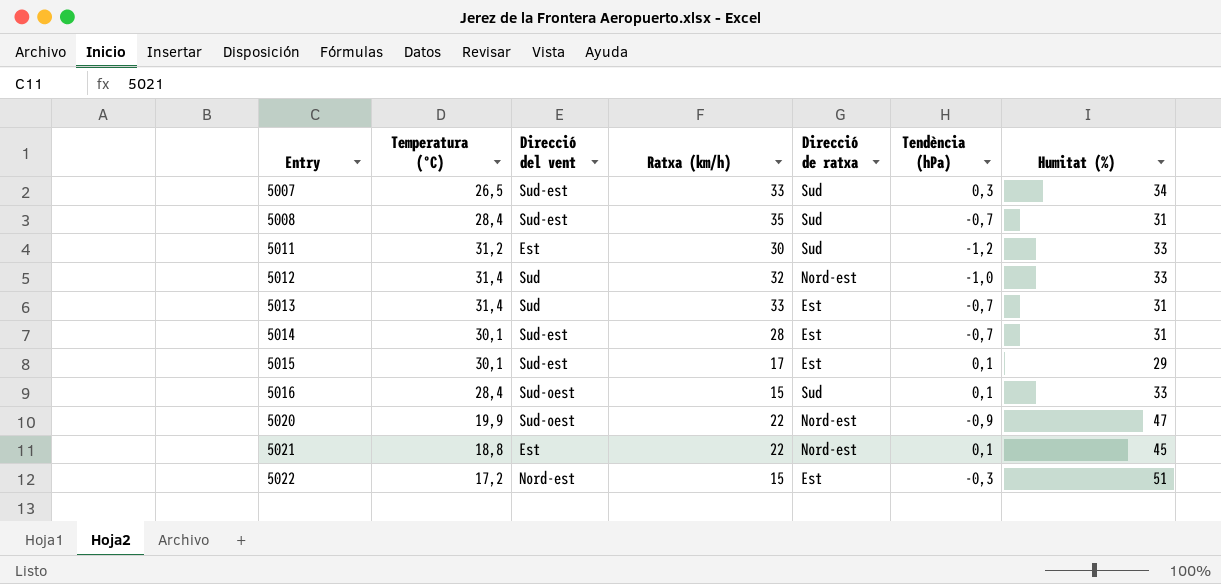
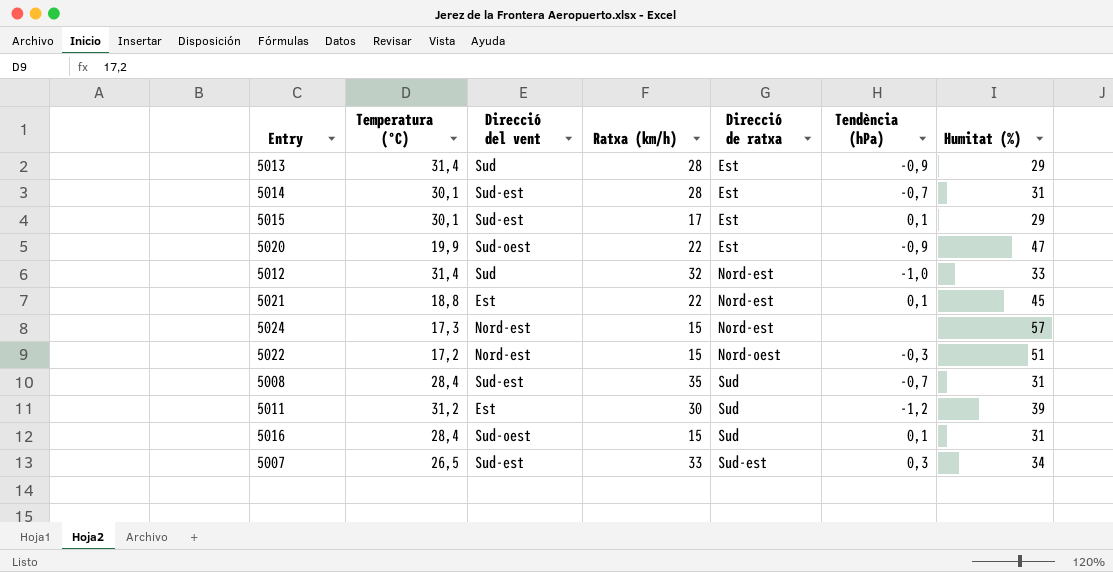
row order: Entry ascending -> Direcció de ratxa ascending
5013 | Ratxa (km/h): 33 -> 28
5013 | Tendència (hPa): -0,7 -> -0,9
5013 | Humitat (%): 31 -> 29
5020 | Direcció de ratxa: Nord-est -> Est
row 5024: none -> 17,3 | Nord-est | 15 | Nord-est | none | 57
5022 | Direcció de ratxa: Est -> Nord-oest
5011 | Humitat (%): 33 -> 39
5016 | Humitat (%): 33 -> 31
5007 | Direcció de ratxa: Sud -> Sud-est

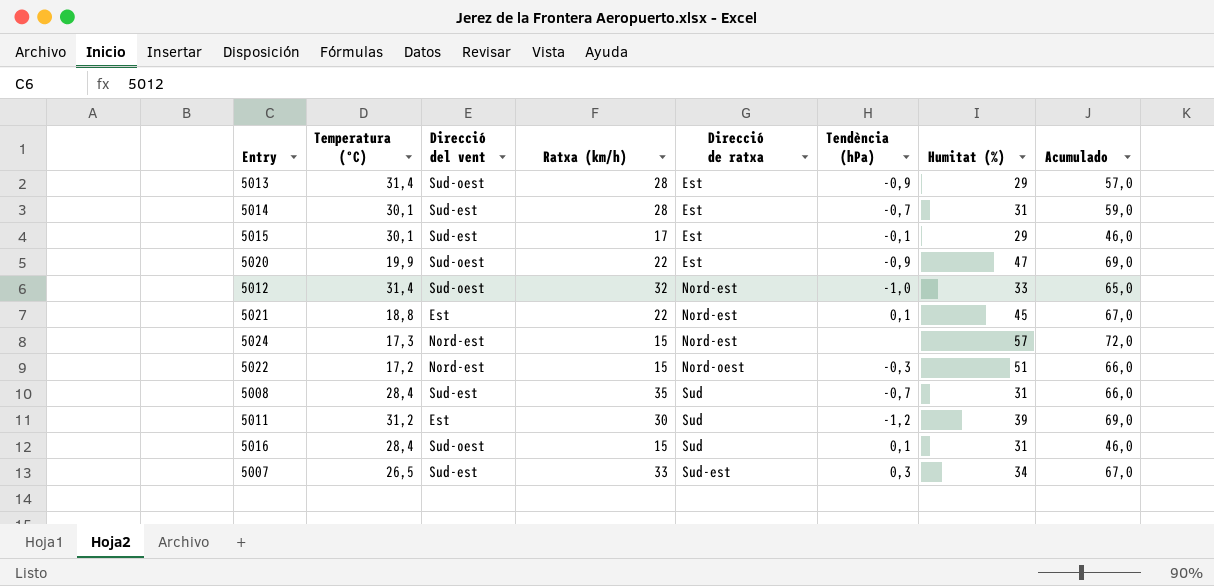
column Acumulado | formula: none -> [Ratxa (km/h)] + [Humitat (%)]
5013 | Direcció del vent: Sud -> Sud-oest
5015 | Tendència (hPa): 0,1 -> -0,1
5012 | Direcció del vent: Sud -> Sud-oest

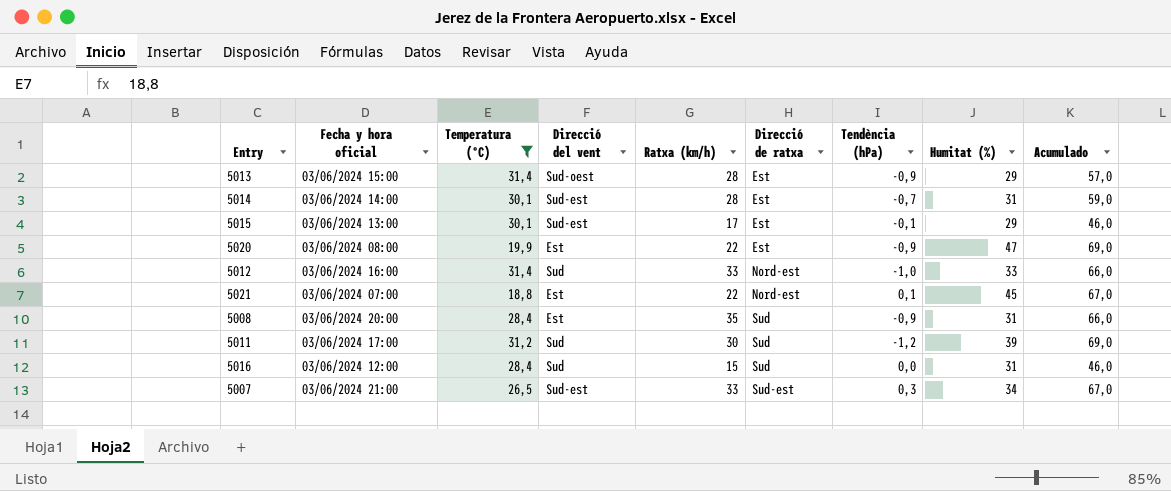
filter: none -> Temperatura (ºC) >= 18,8
column Fecha y hora oficial | position: none -> 2
5020 | Direcció del vent: Sud-oest -> Est
5012 | Direcció del vent: Sud-oest -> Sud
5012 | Ratxa (km/h): 32 -> 33
5012 | Acumulado: 65,0 -> 66,0
5008 | Direcció del vent: Sud-est -> Est
5008 | Tendència (hPa): -0,7 -> -0,9
5011 | Direcció del vent: Est -> Sud
5016 | Direcció del vent: Sud-oest -> Sud
5016 | Tendència (hPa): 0,1 -> 0,0

